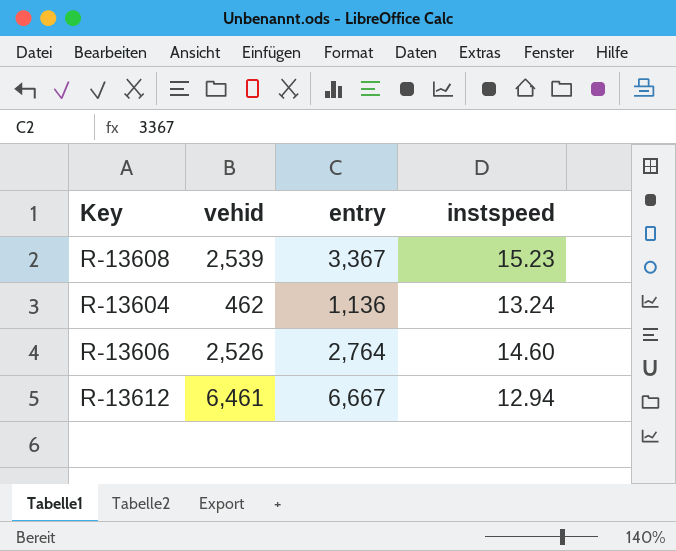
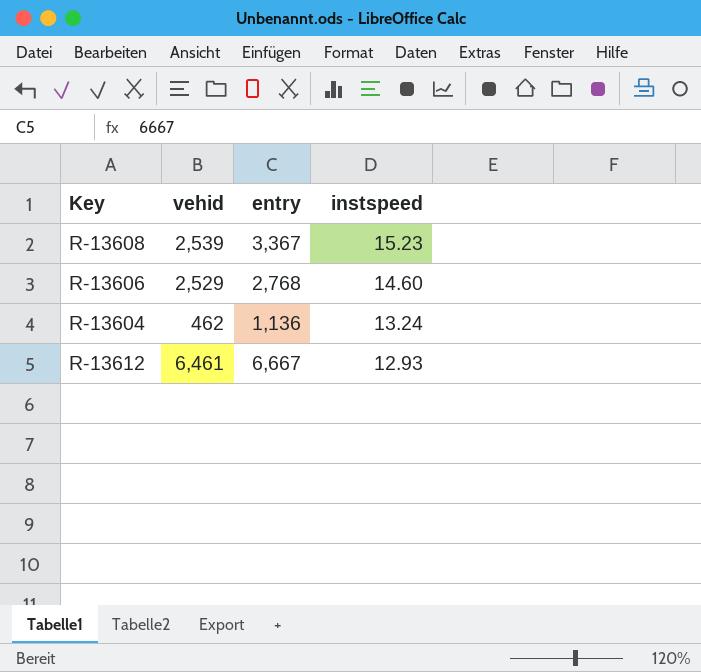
row order: none -> instspeed descending
R-13606 | vehid: 2,526 -> 2,529
R-13606 | entry: 2,764 -> 2,768
R-13612 | instspeed: 12.94 -> 12.93

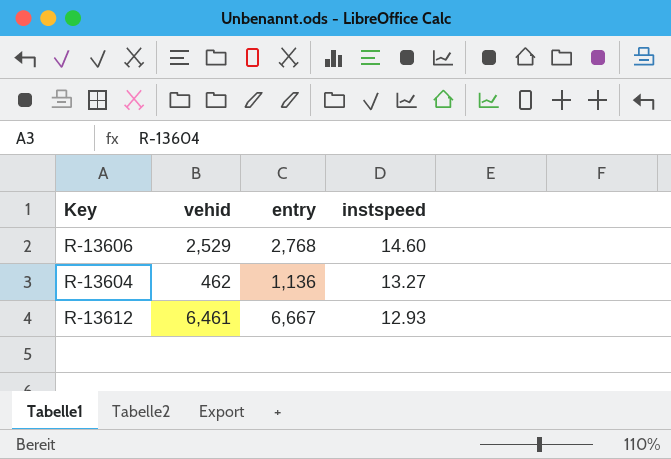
row R-13608: 2,539 | 3,367 | 15.23 -> none
R-13604 | instspeed: 13.24 -> 13.27

